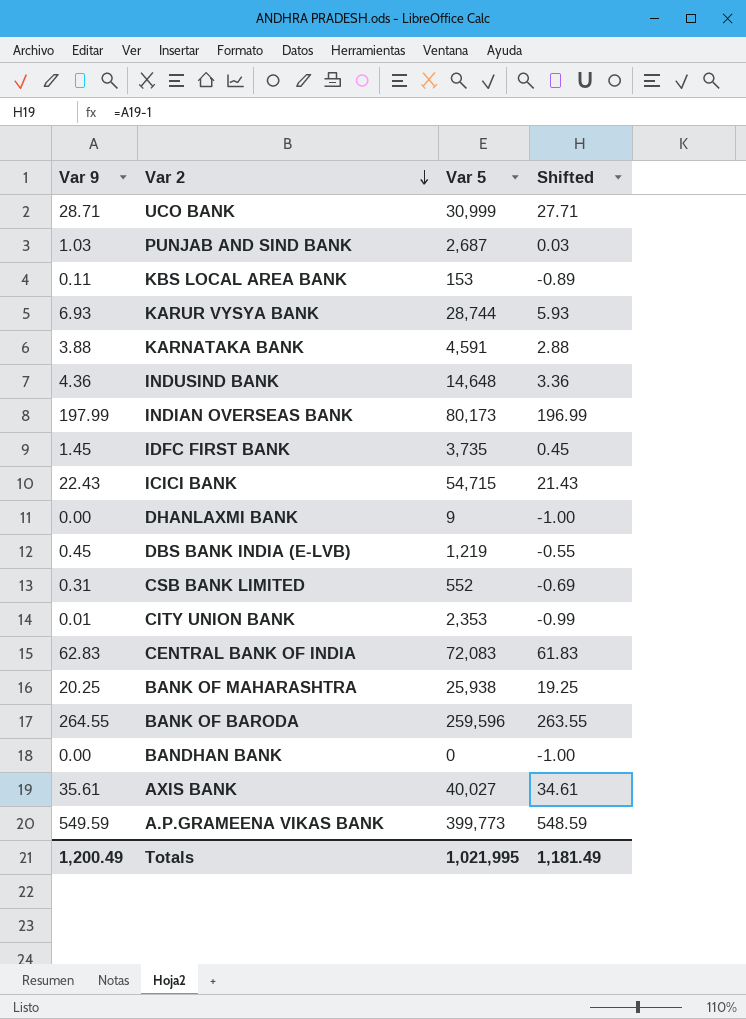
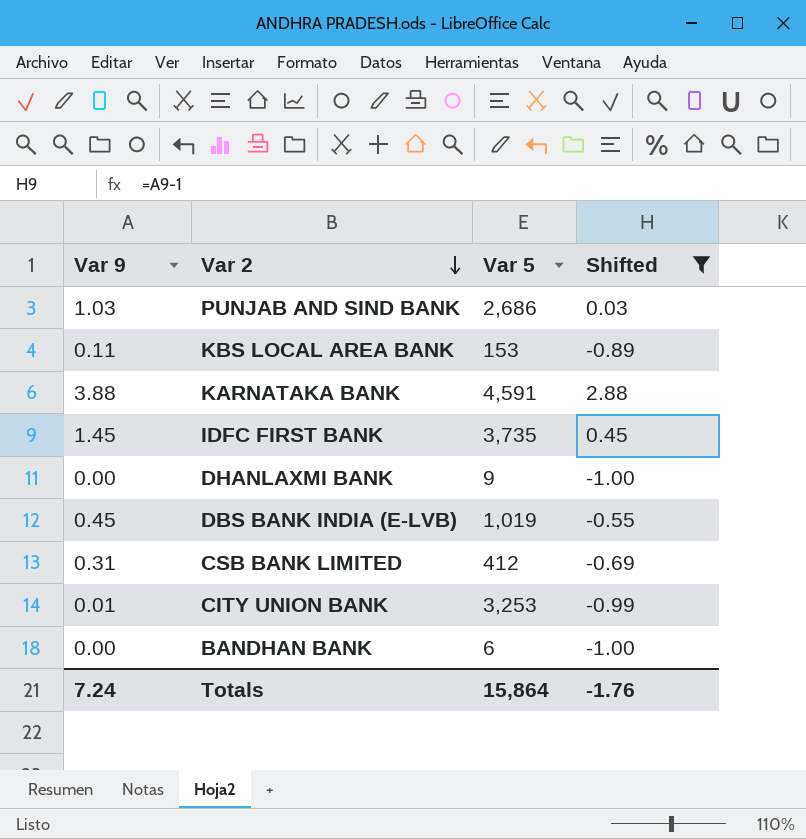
filter: none -> Shifted <= 2.88
PUNJAB AND SIND BANK | Var 5: 2,687 -> 2,686
DBS BANK INDIA (E-LVB) | Var 5: 1,219 -> 1,019
CSB BANK LIMITED | Var 5: 552 -> 412
CITY UNION BANK | Var 5: 2,353 -> 3,253
BANDHAN BANK | Var 5: 0 -> 6
Totals | Var 9: 1,200.49 -> 7.24
Totals | Var 5: 1,021,995 -> 15,864
Totals | Shifted: 1,181.49 -> -1.76

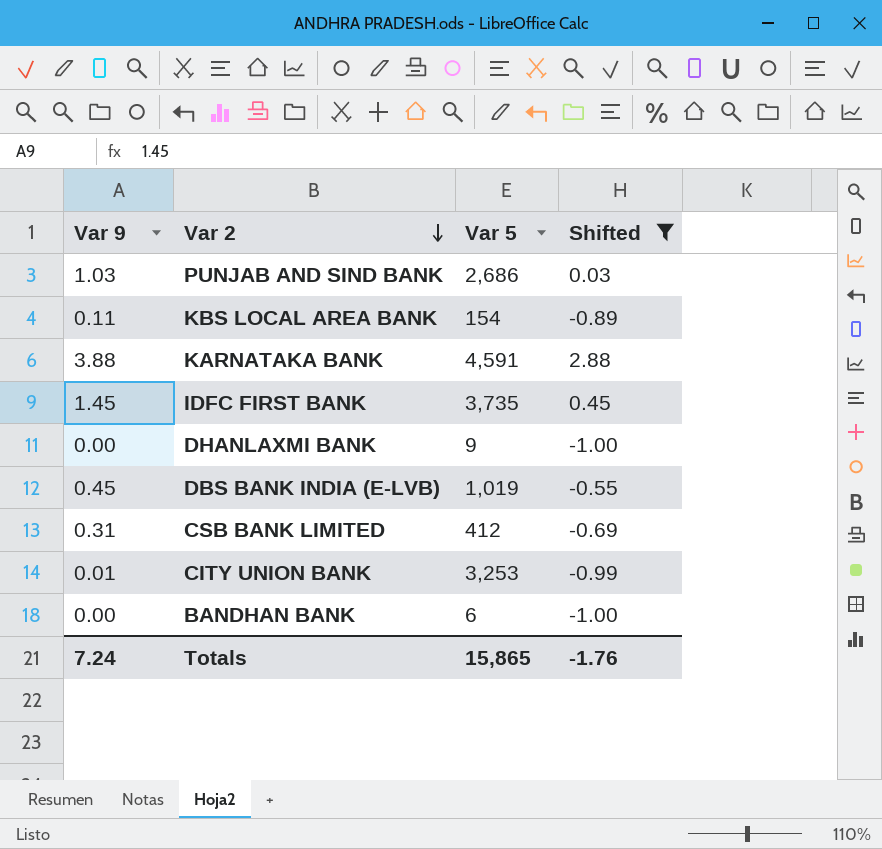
KBS LOCAL AREA BANK | Var 5: 153 -> 154
Totals | Var 5: 15,864 -> 15,865

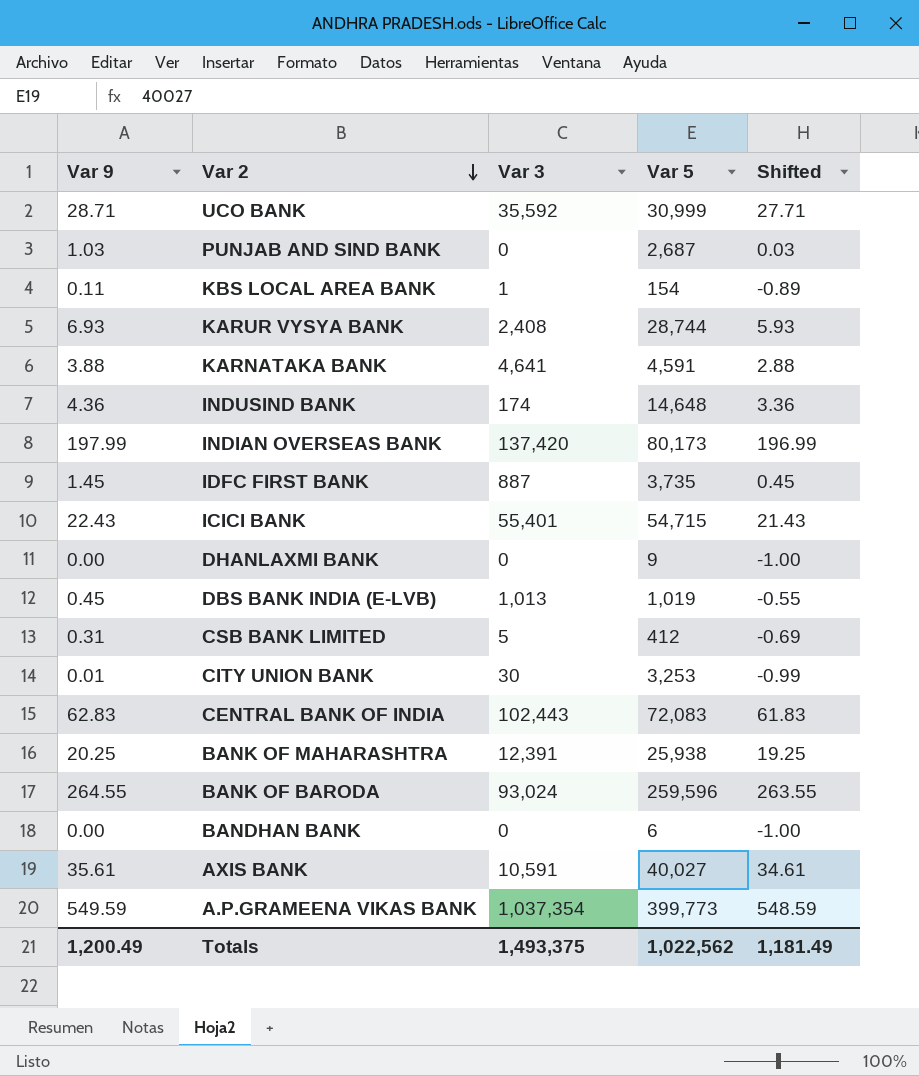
filter: Shifted <= 2.88 -> none
column Var 3 | position: none -> 3
PUNJAB AND SIND BANK | Var 5: 2,686 -> 2,687
Totals | Var 9: 7.24 -> 1,200.49
Totals | Var 5: 15,865 -> 1,022,562
Totals | Shifted: -1.76 -> 1,181.49

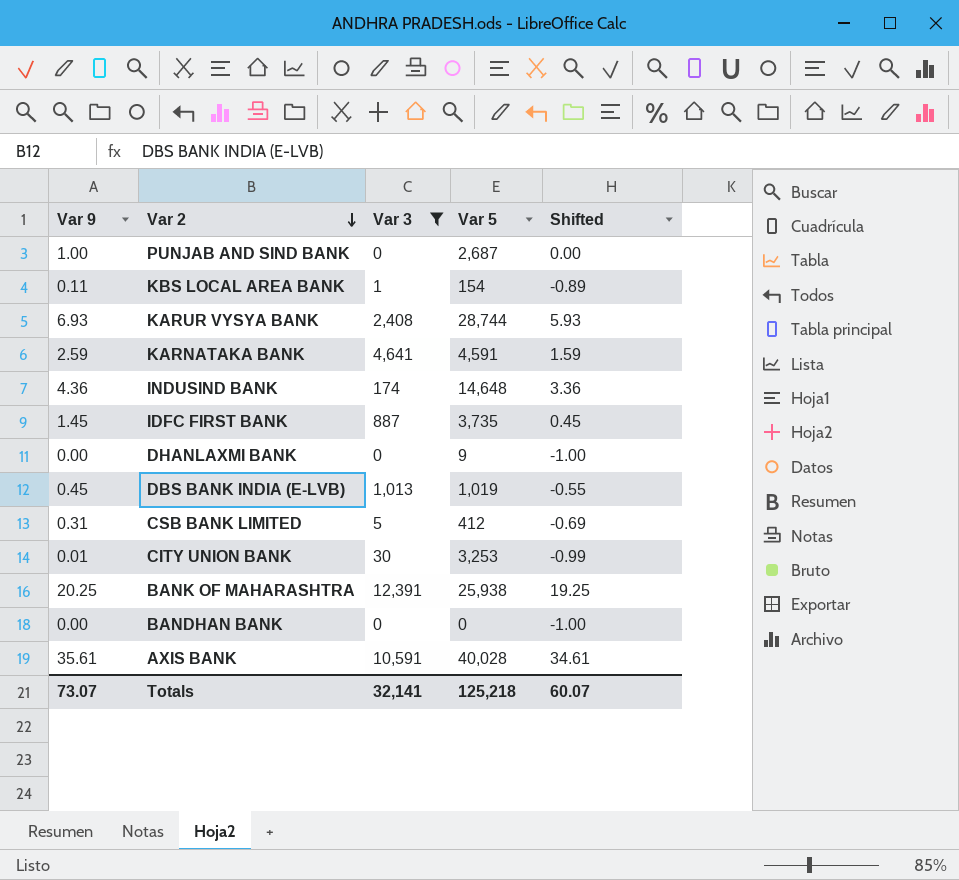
filter: none -> Var 3 <= 12,391
PUNJAB AND SIND BANK | Var 9: 1.03 -> 1.00
PUNJAB AND SIND BANK | Shifted: 0.03 -> 0.00
KARNATAKA BANK | Var 9: 3.88 -> 2.59
KARNATAKA BANK | Shifted: 2.88 -> 1.59
BANDHAN BANK | Var 5: 6 -> 0
AXIS BANK | Var 5: 40,027 -> 40,028
Totals | Var 9: 1,200.49 -> 73.07
Totals | Var 3: 1,493,375 -> 32,141
Totals | Var 5: 1,022,562 -> 125,218
Totals | Shifted: 1,181.49 -> 60.07

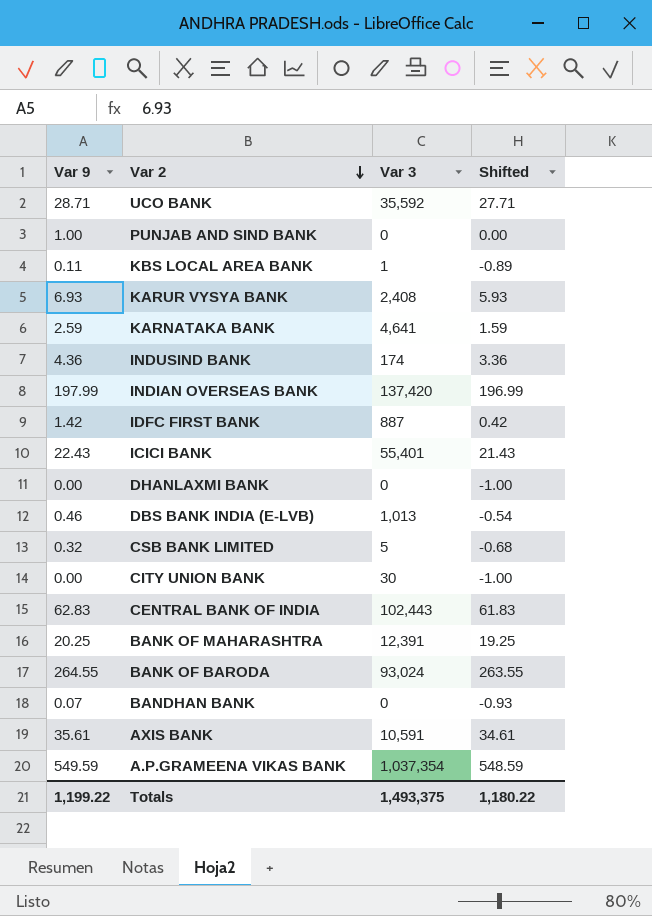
filter: Var 3 <= 12,391 -> none
column Var 5 | position: 4 -> none
IDFC FIRST BANK | Var 9: 1.45 -> 1.42
IDFC FIRST BANK | Shifted: 0.45 -> 0.42
DBS BANK INDIA (E-LVB) | Var 9: 0.45 -> 0.46
DBS BANK INDIA (E-LVB) | Shifted: -0.55 -> -0.54
CSB BANK LIMITED | Var 9: 0.31 -> 0.32
CSB BANK LIMITED | Shifted: -0.69 -> -0.68
CITY UNION BANK | Var 9: 0.01 -> 0.00
CITY UNION BANK | Shifted: -0.99 -> -1.00
BANDHAN BANK | Var 9: 0.00 -> 0.07
BANDHAN BANK | Shifted: -1.00 -> -0.93
Totals | Var 9: 73.07 -> 1,199.22
Totals | Var 3: 32,141 -> 1,493,375
Totals | Shifted: 60.07 -> 1,180.22

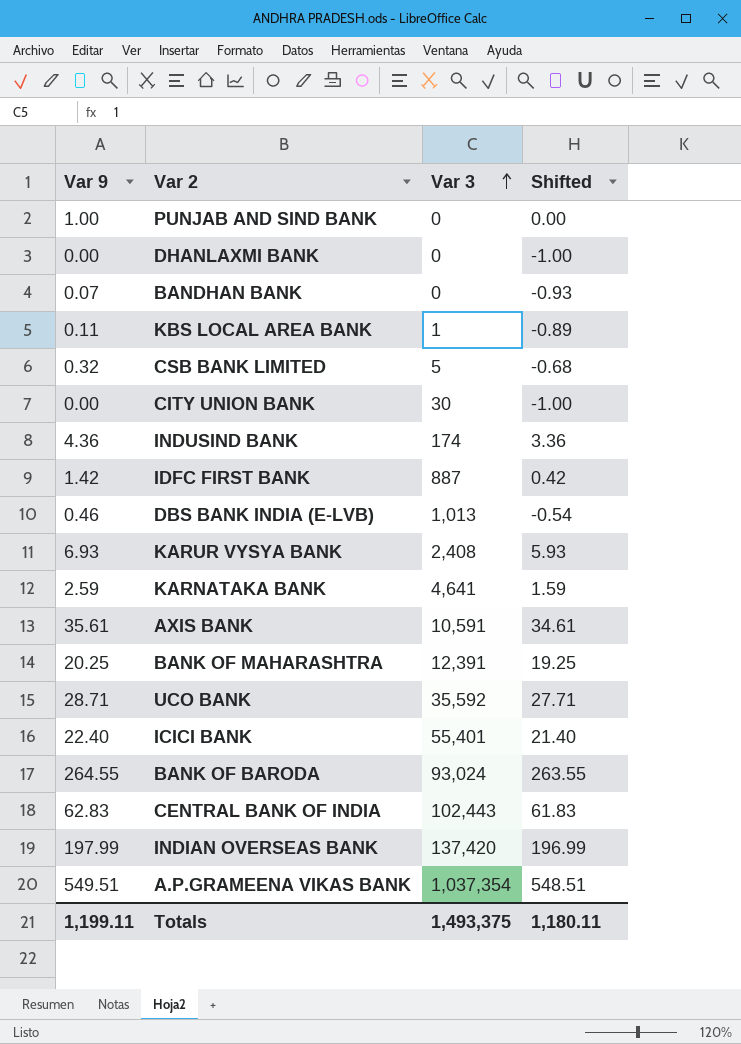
row order: Var 2 descending -> Var 3 ascending
ICICI BANK | Var 9: 22.43 -> 22.40
ICICI BANK | Shifted: 21.43 -> 21.40
A.P.GRAMEENA VIKAS BANK | Var 9: 549.59 -> 549.51
A.P.GRAMEENA VIKAS BANK | Shifted: 548.59 -> 548.51
Totals | Var 9: 1,199.22 -> 1,199.11
Totals | Shifted: 1,180.22 -> 1,180.11

